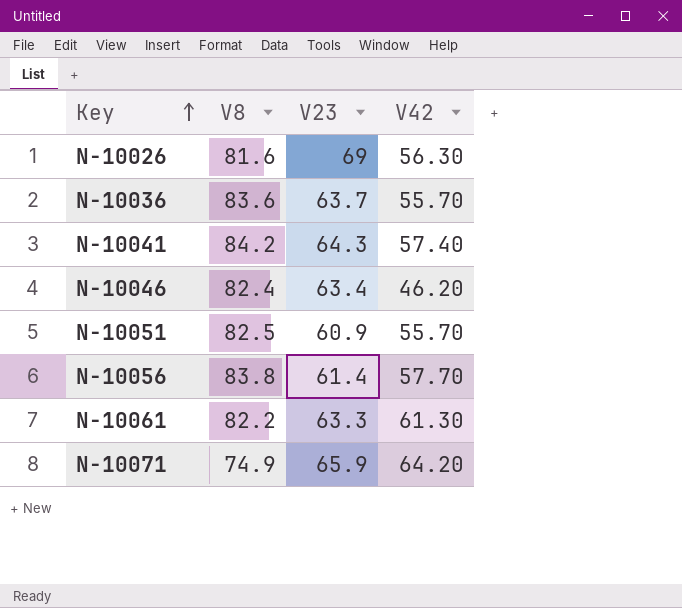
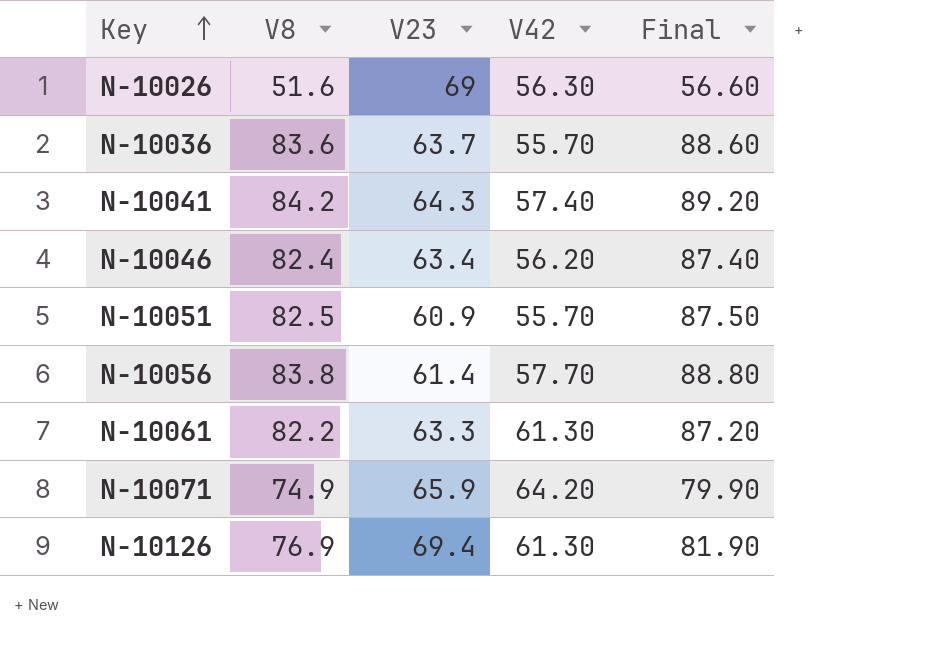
column Final | formula: none -> [V8] + 5
N-10026 | V8: 81.6 -> 51.6
N-10046 | V42: 46.20 -> 56.20
row N-10126: none -> 76.9 | 69.4 | 61.30 | 81.90

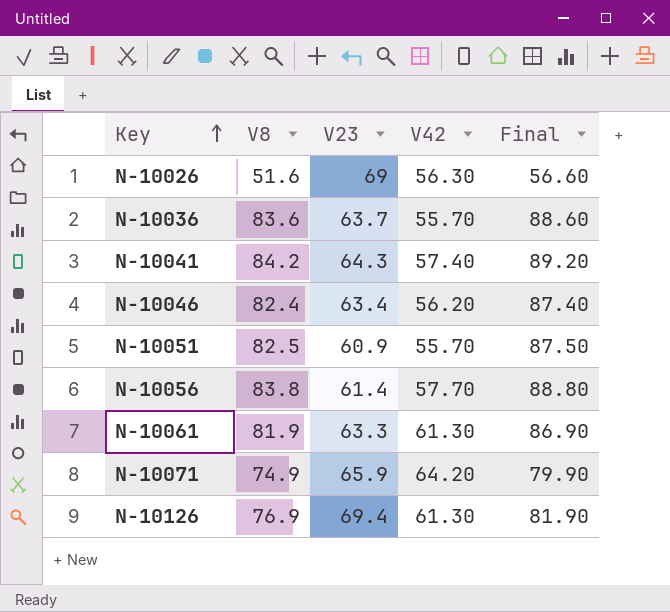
N-10061 | V8: 82.2 -> 81.9
N-10061 | Final: 87.20 -> 86.90

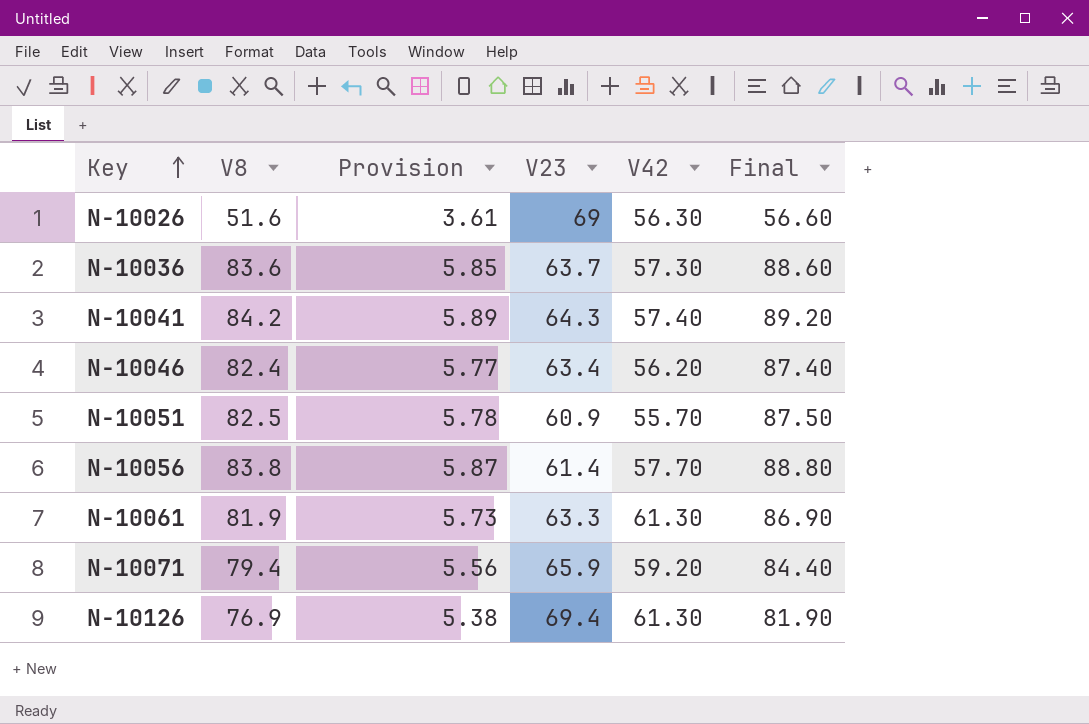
column Provision | formula: none -> [V8] * 0.07
N-10036 | V42: 55.70 -> 57.30
N-10071 | V8: 74.9 -> 79.4
N-10071 | V42: 64.20 -> 59.20
N-10071 | Final: 79.90 -> 84.40

